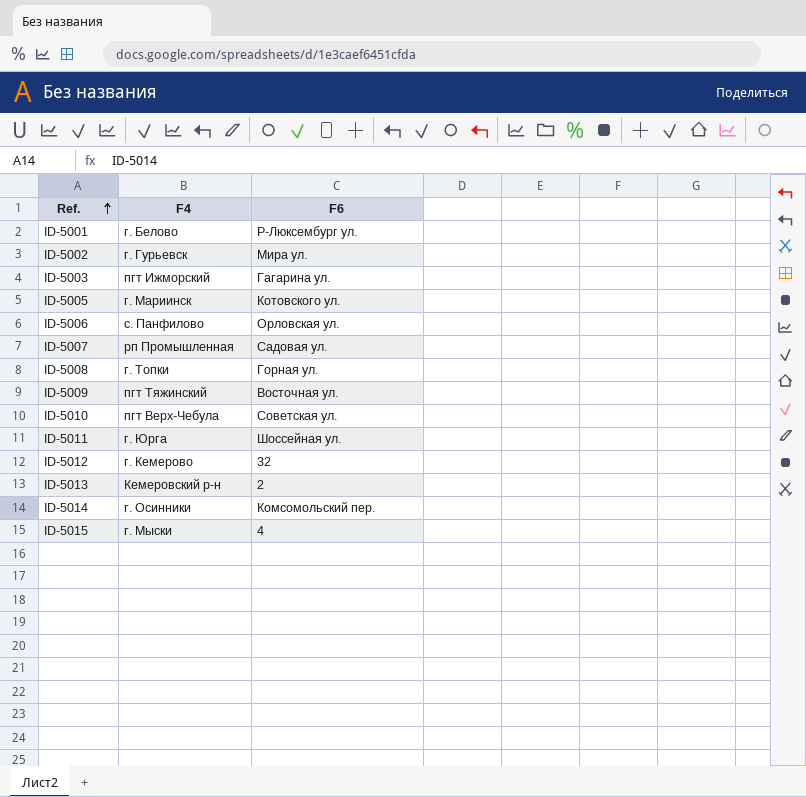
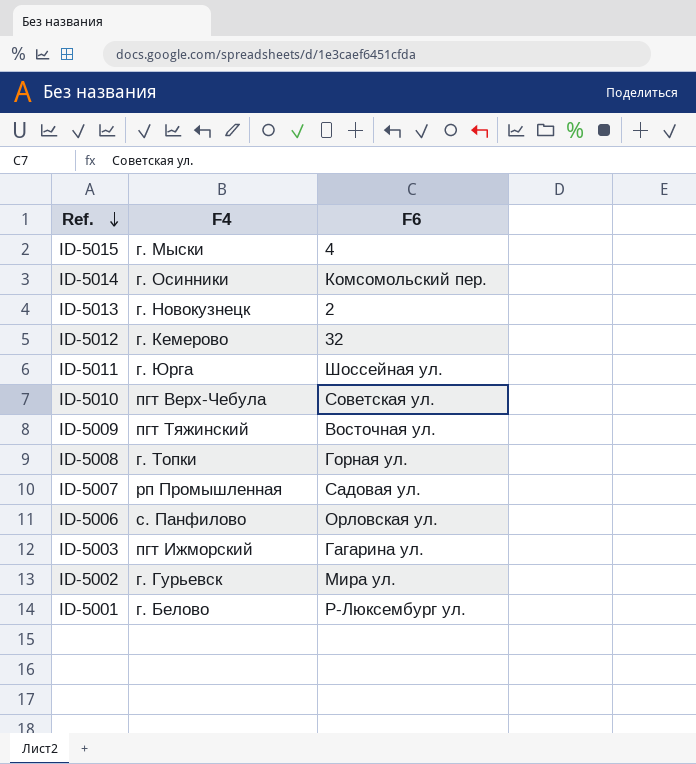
row order: Ref. ascending -> Ref. descending
row ID-5005: г. Мариинск | Котовского ул. -> none
ID-5013 | F4: Кемеровский р-н -> г. Новокузнецк

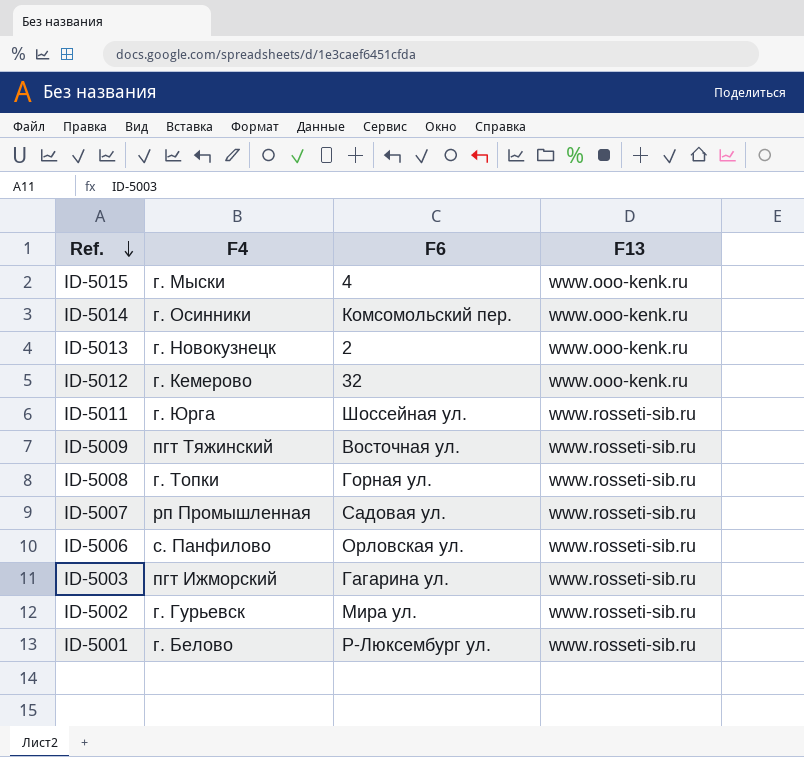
column F13 | position: none -> 4
row ID-5010: пгт Верх-Чебула | Советская ул. -> none

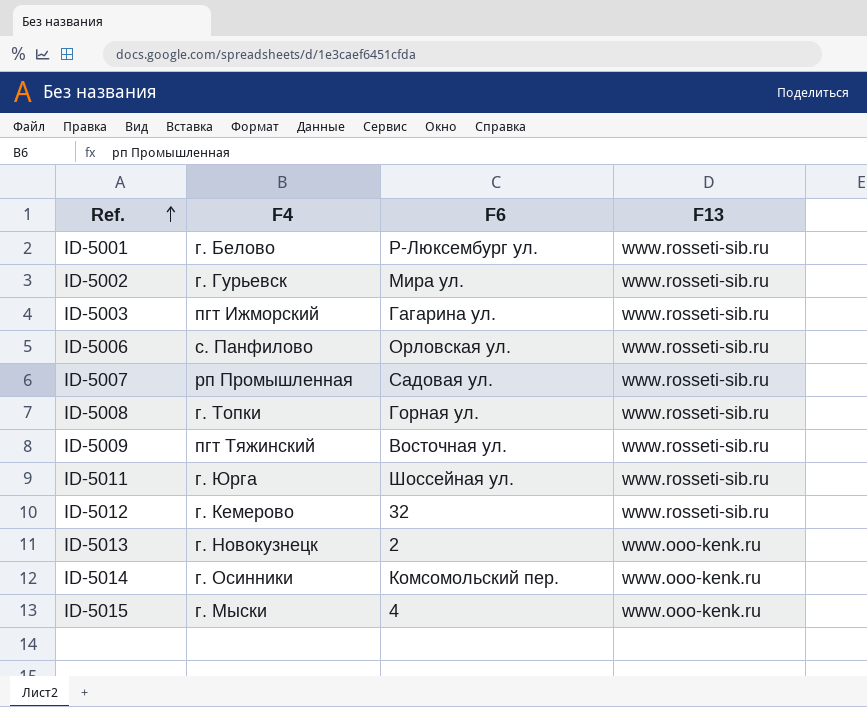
row order: Ref. descending -> Ref. ascending
ID-5012 | F13: www.ooo-kenk.ru -> www.rosseti-sib.ru

